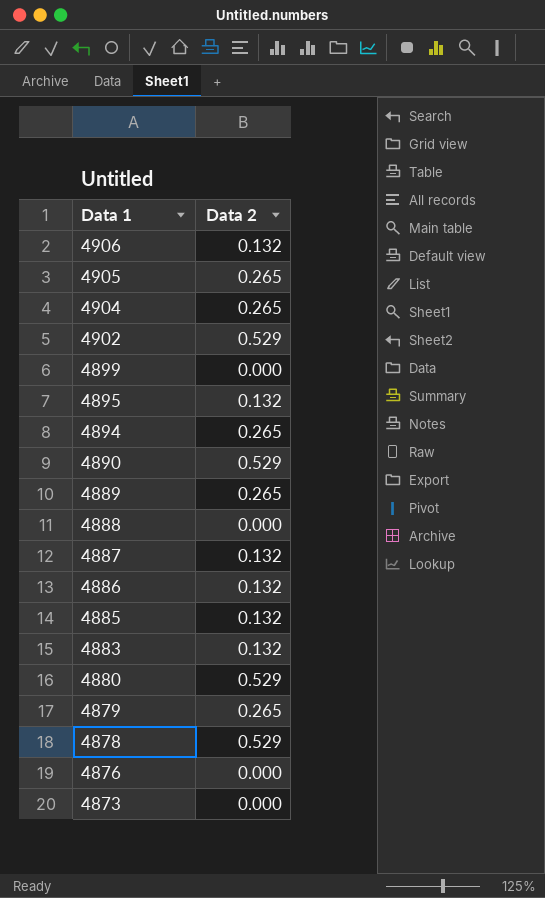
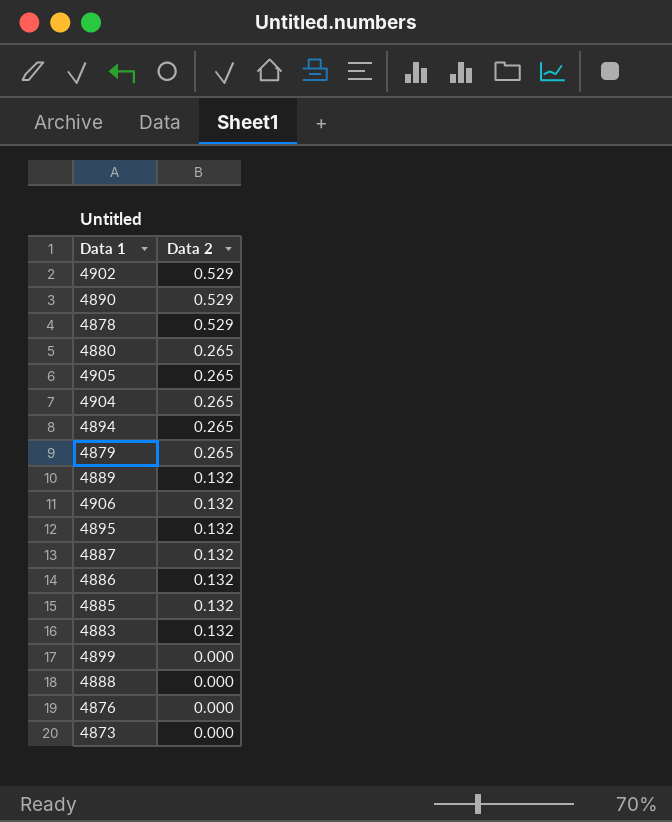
row order: Data 1 descending -> Data 2 descending
4880 | Data 2: 0.529 -> 0.265
4889 | Data 2: 0.265 -> 0.132

